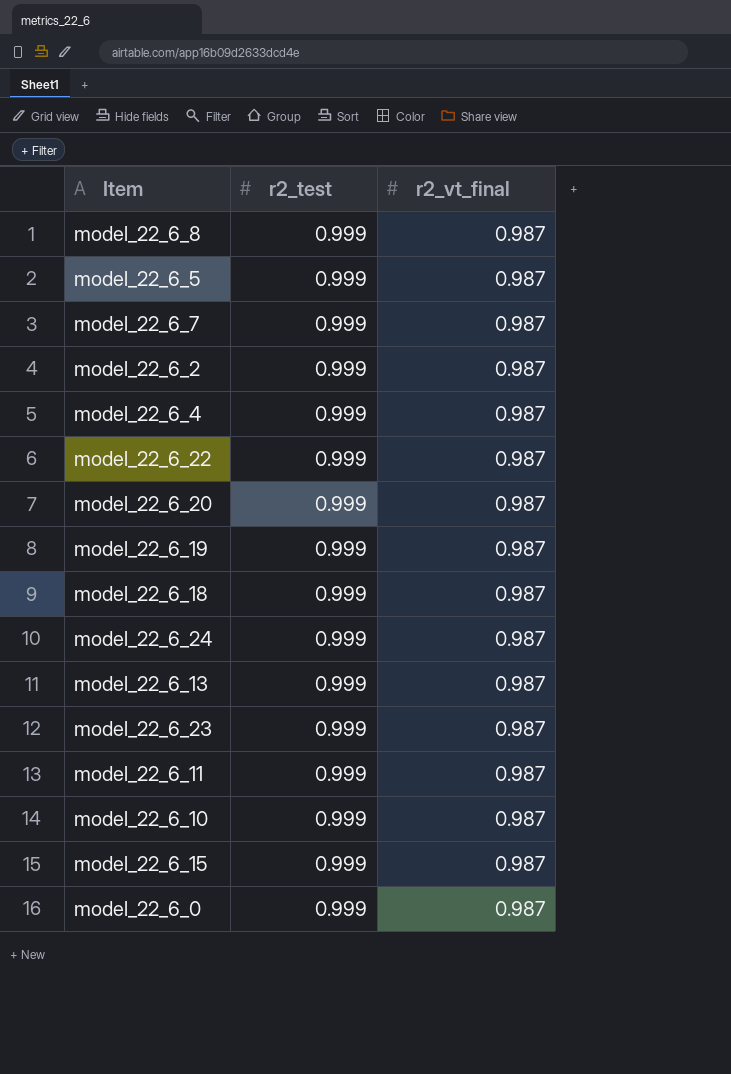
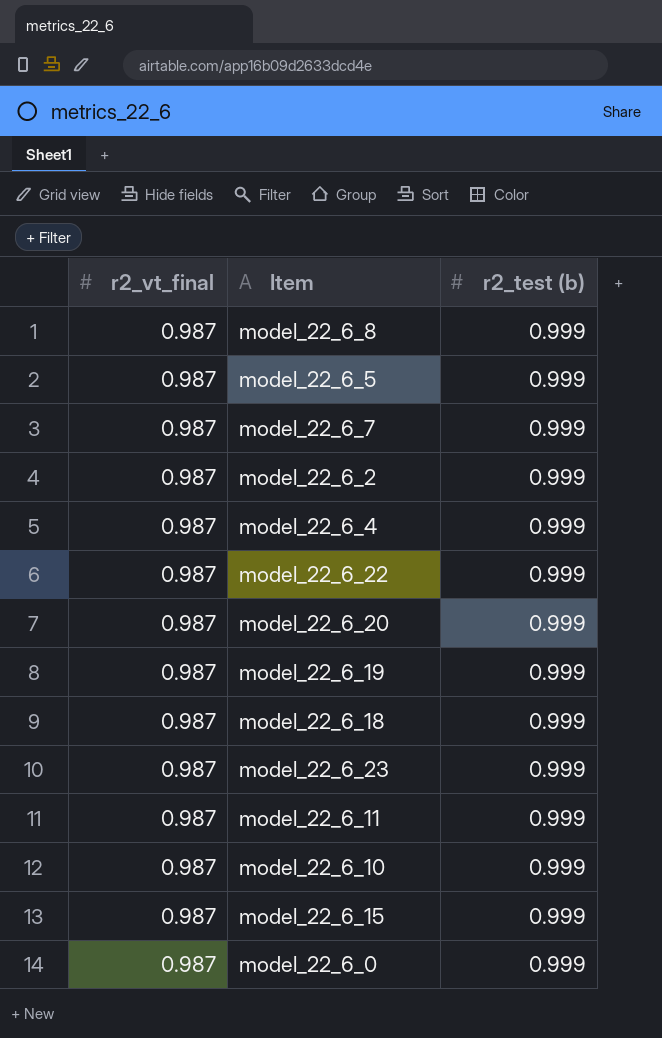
column r2_vt_final | position: 3 -> 1
column name: r2_test -> r2_test (b)
row model_22_6_24: 0.999 | 0.987 -> none
row model_22_6_13: 0.999 | 0.987 -> none

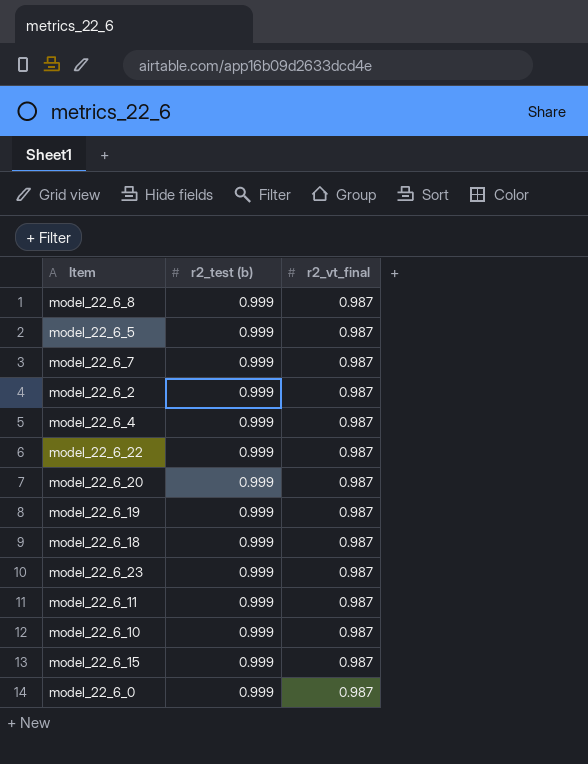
column r2_vt_final | position: 1 -> 3

